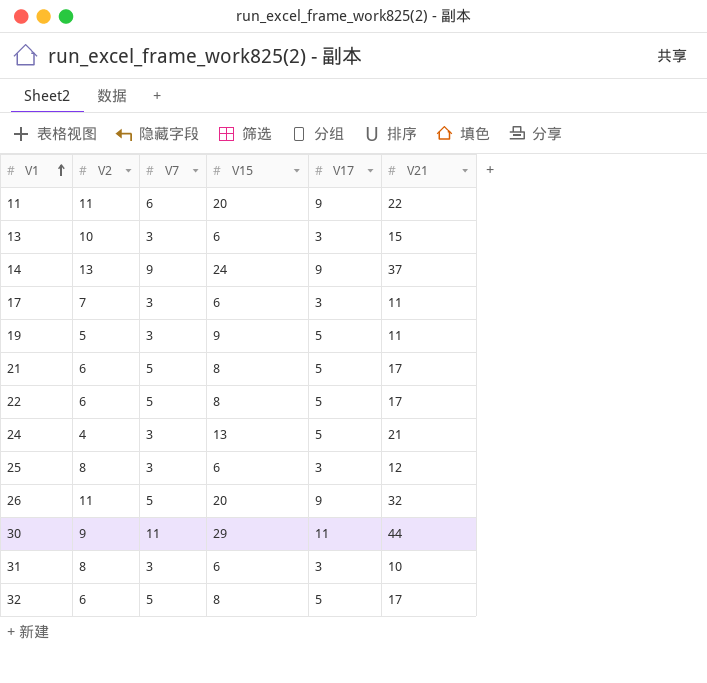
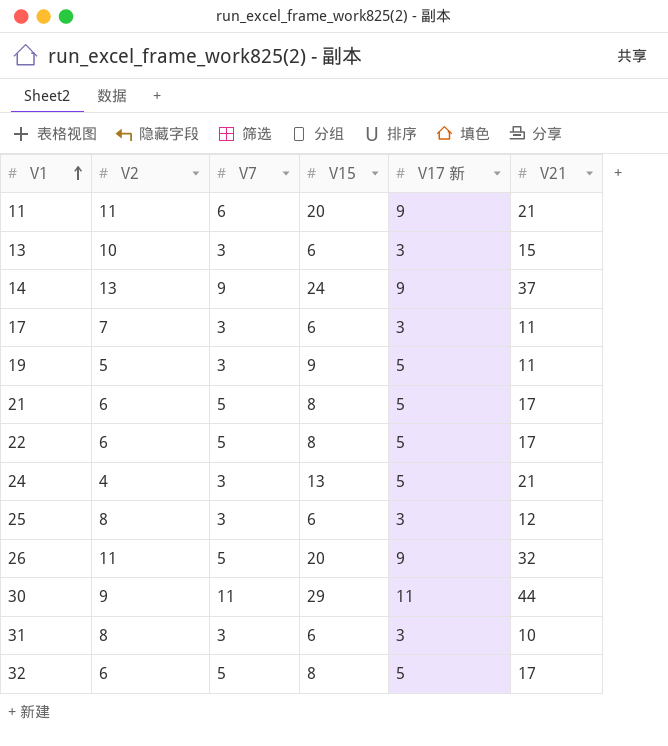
column name: V17 -> V17 新
11 | V21: 22 -> 21

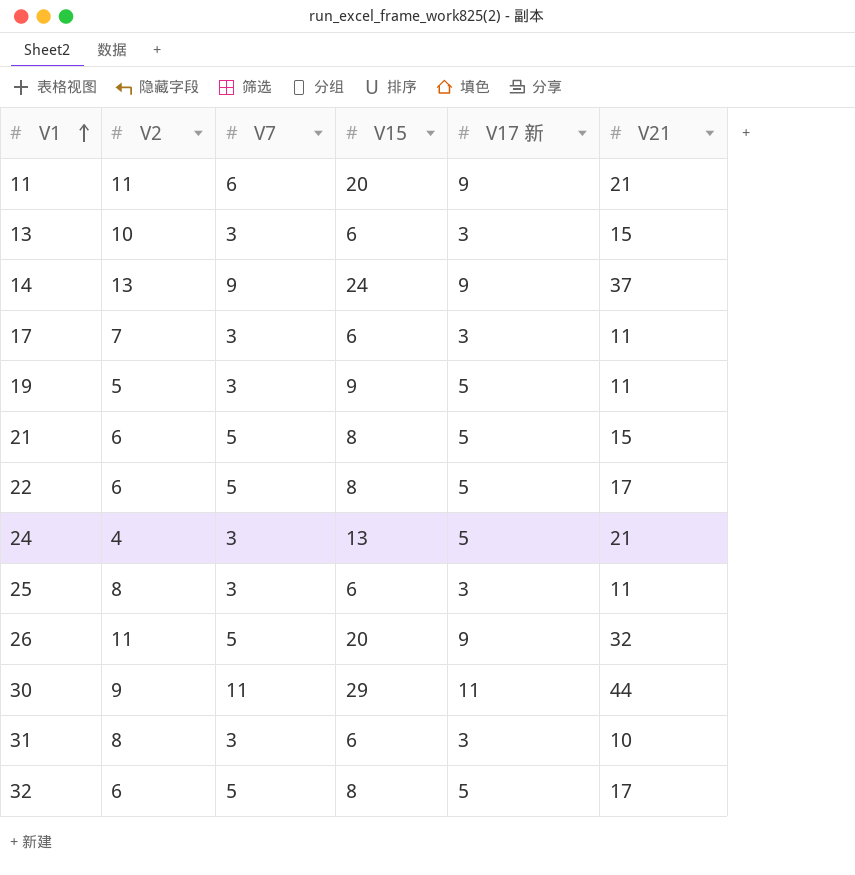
21 | V21: 17 -> 15
25 | V21: 12 -> 11

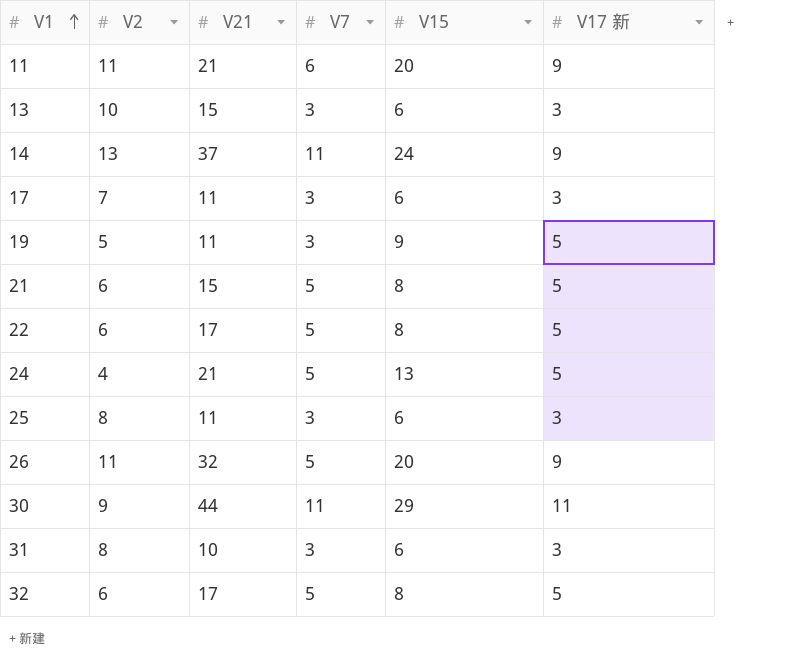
column V21 | position: 6 -> 3
14 | V7: 9 -> 11
24 | V7: 3 -> 5

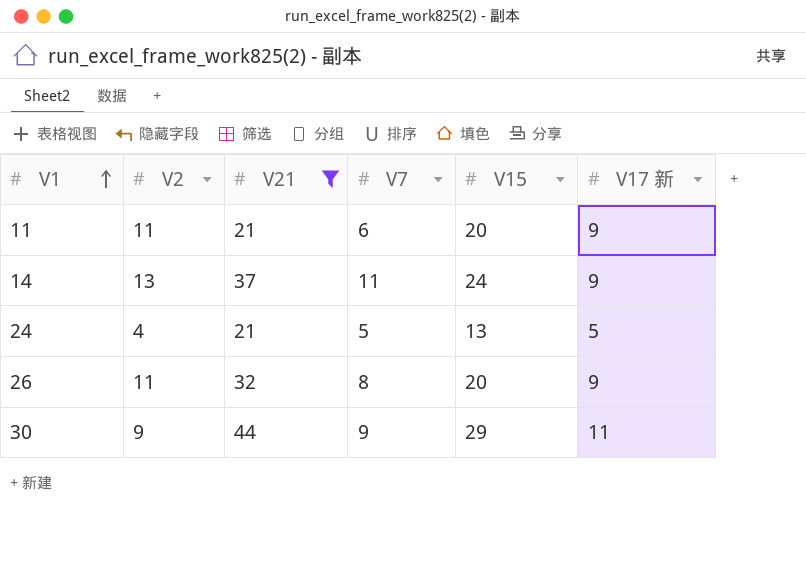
filter: none -> V21 >= 21
26 | V7: 5 -> 8
30 | V7: 11 -> 9

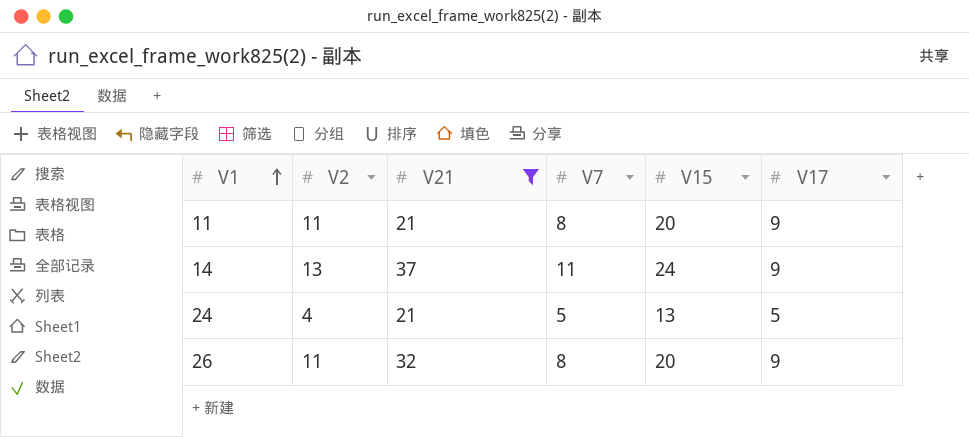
column name: V17 新 -> V17
row 30: 9 | 44 | 9 | 29 | 11 -> none
11 | V7: 6 -> 8

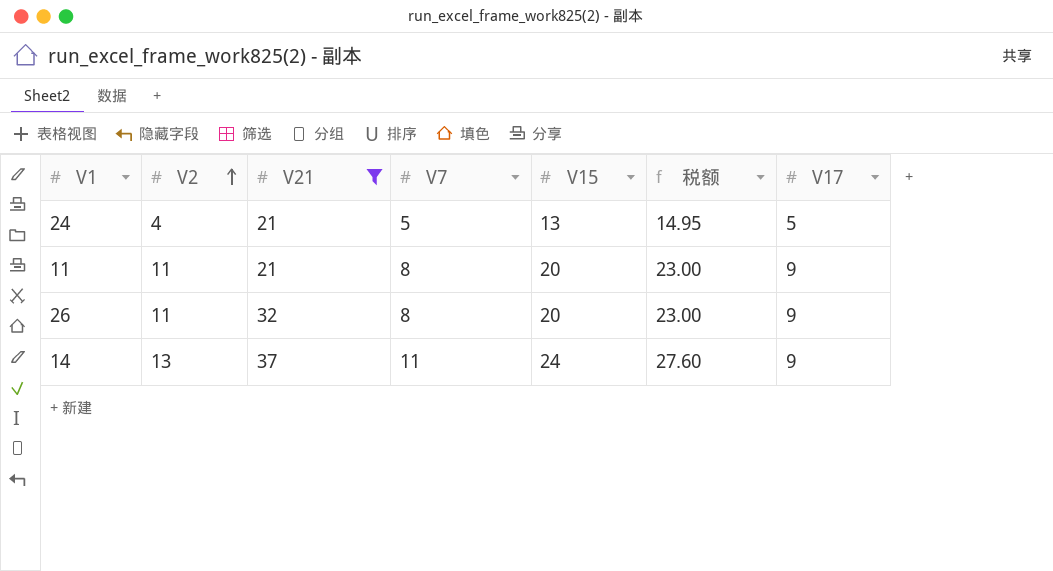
row order: V1 ascending -> V2 ascending
column 税额 | formula: none -> [V15] * 1.15

